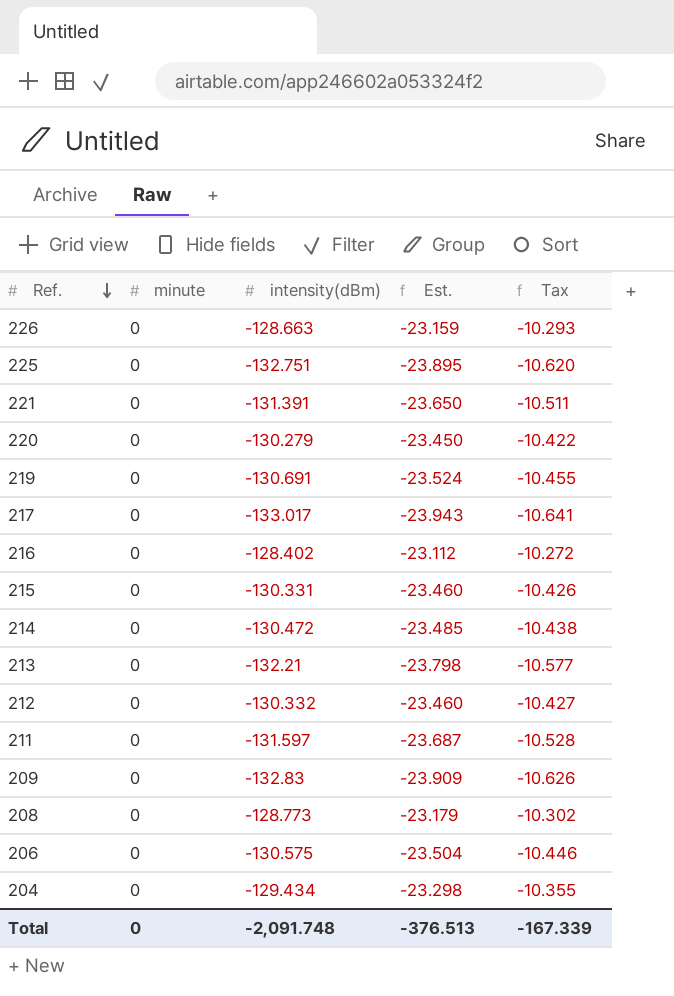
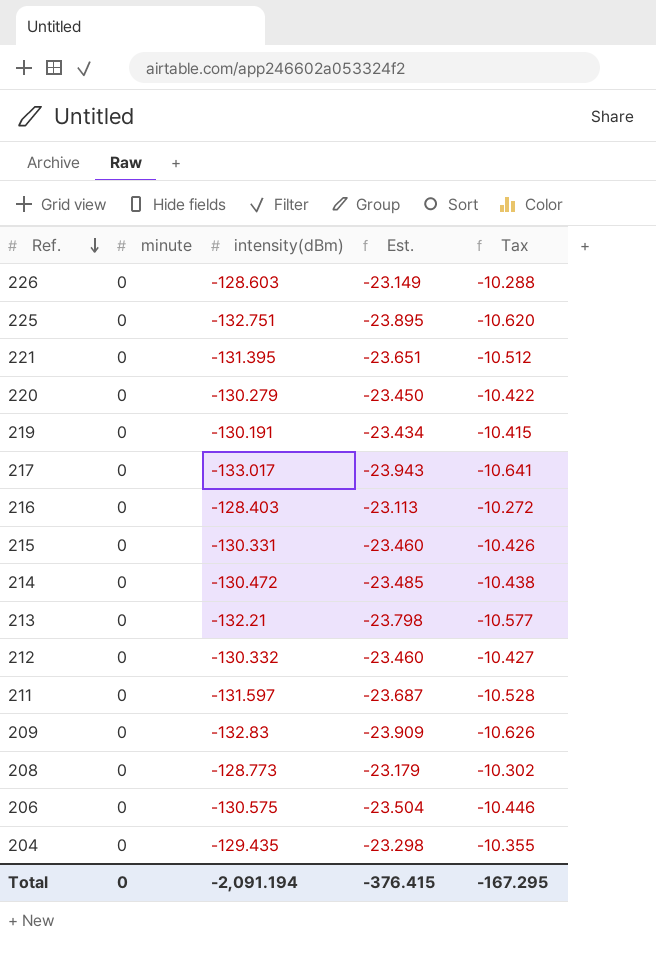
226 | intensity(dBm): -128.663 -> -128.603
226 | Est.: -23.159 -> -23.149
226 | Tax: -10.293 -> -10.288
221 | intensity(dBm): -131.391 -> -131.395
221 | Est.: -23.650 -> -23.651
221 | Tax: -10.511 -> -10.512
219 | intensity(dBm): -130.691 -> -130.191
219 | Est.: -23.524 -> -23.434
219 | Tax: -10.455 -> -10.415
216 | intensity(dBm): -128.402 -> -128.403
216 | Est.: -23.112 -> -23.113
204 | intensity(dBm): -129.434 -> -129.435
Total | intensity(dBm): -2,091.748 -> -2,091.194
Total | Est.: -376.513 -> -376.415
Total | Tax: -167.339 -> -167.295

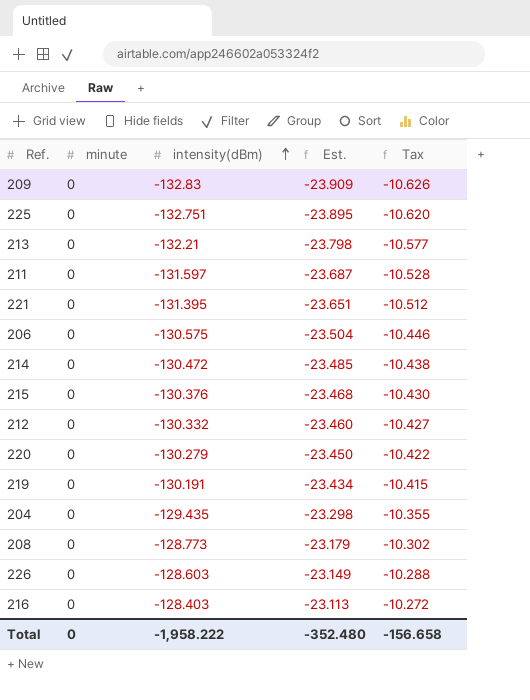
row order: Ref. descending -> intensity(dBm) ascending
row 217: 0 | -133.017 | -23.943 | -10.641 -> none
215 | intensity(dBm): -130.331 -> -130.376
215 | Est.: -23.460 -> -23.468
215 | Tax: -10.426 -> -10.430
Total | intensity(dBm): -2,091.194 -> -1,958.222
Total | Est.: -376.415 -> -352.480
Total | Tax: -167.295 -> -156.658

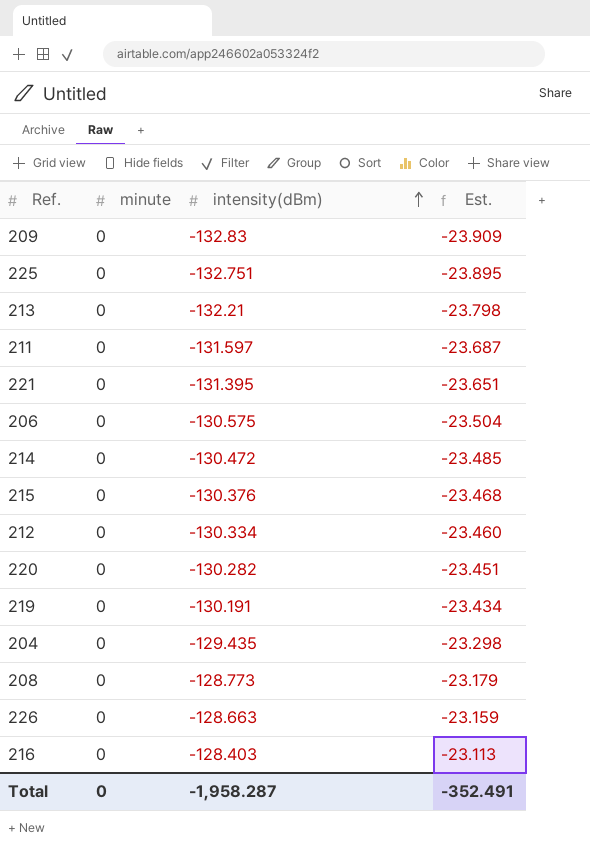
column Tax | formula: [intensity(dBm)] * 0.08 -> none
212 | intensity(dBm): -130.332 -> -130.334
220 | intensity(dBm): -130.279 -> -130.282
220 | Est.: -23.450 -> -23.451
226 | intensity(dBm): -128.603 -> -128.663
226 | Est.: -23.149 -> -23.159
Total | intensity(dBm): -1,958.222 -> -1,958.287
Total | Est.: -352.480 -> -352.491

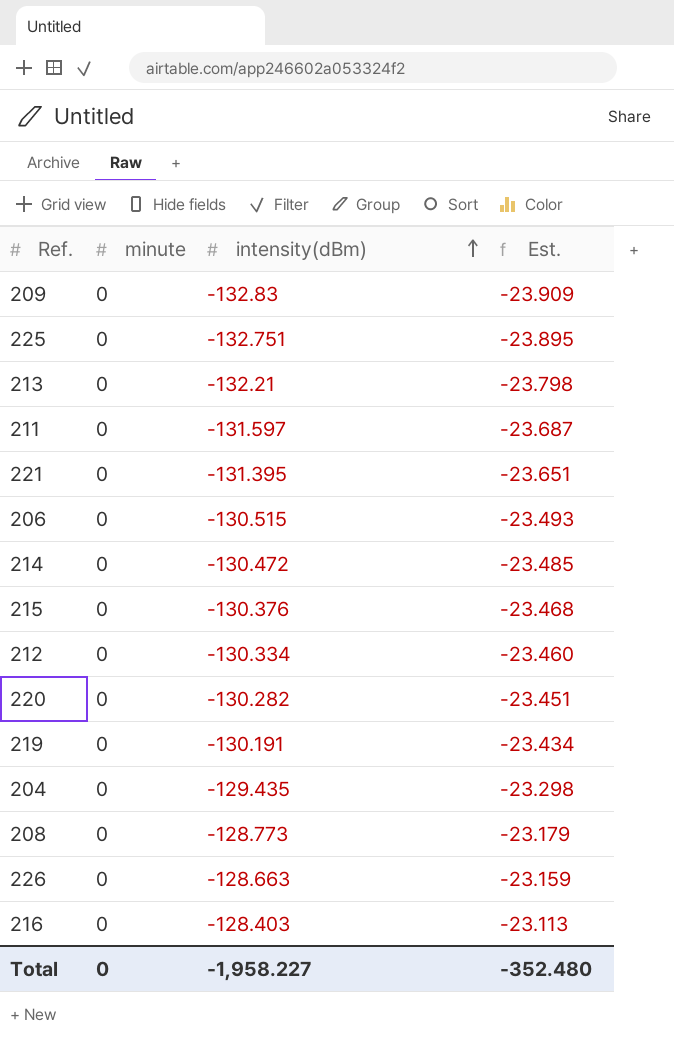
206 | intensity(dBm): -130.575 -> -130.515
206 | Est.: -23.504 -> -23.493
Total | intensity(dBm): -1,958.287 -> -1,958.227
Total | Est.: -352.491 -> -352.480

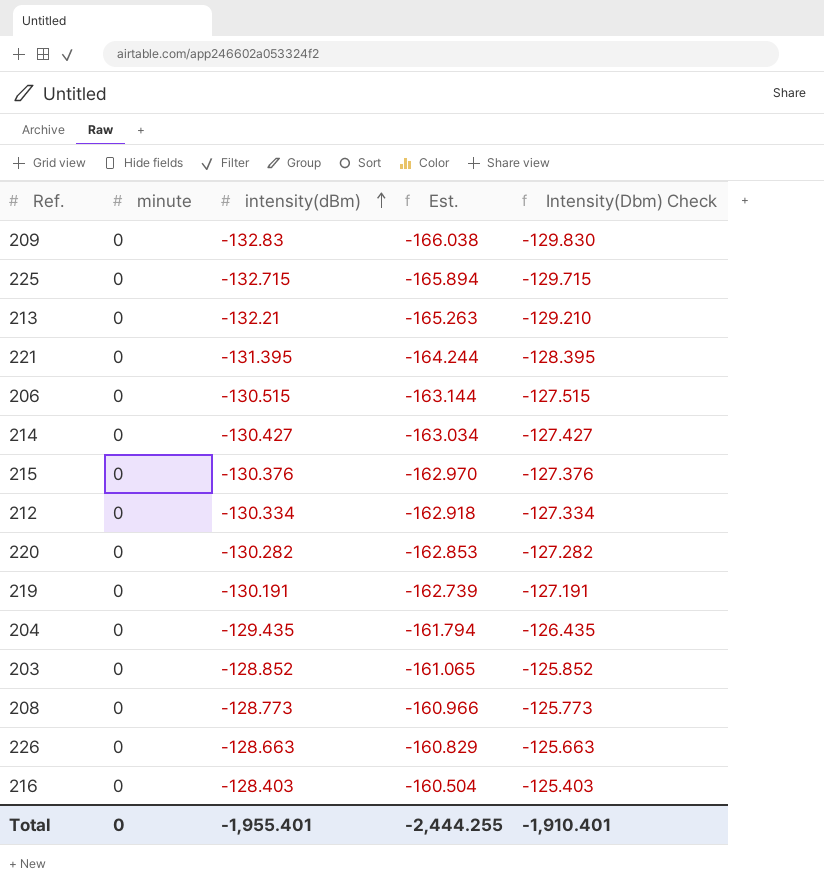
column Est. | formula: [intensity(dBm)] * 0.18 -> [intensity(dBm)] * 1.25
column Intensity(Dbm) Check | formula: none -> [intensity(dBm)] + 3
row 211: 0 | -131.597 | -23.687 -> none
225 | intensity(dBm): -132.751 -> -132.715
214 | intensity(dBm): -130.472 -> -130.427
row 203: none -> 0 | -128.852 | -161.065 | -125.852
Total | intensity(dBm): -1,958.227 -> -1,955.401
Total | Est.: -352.480 -> -2,444.255

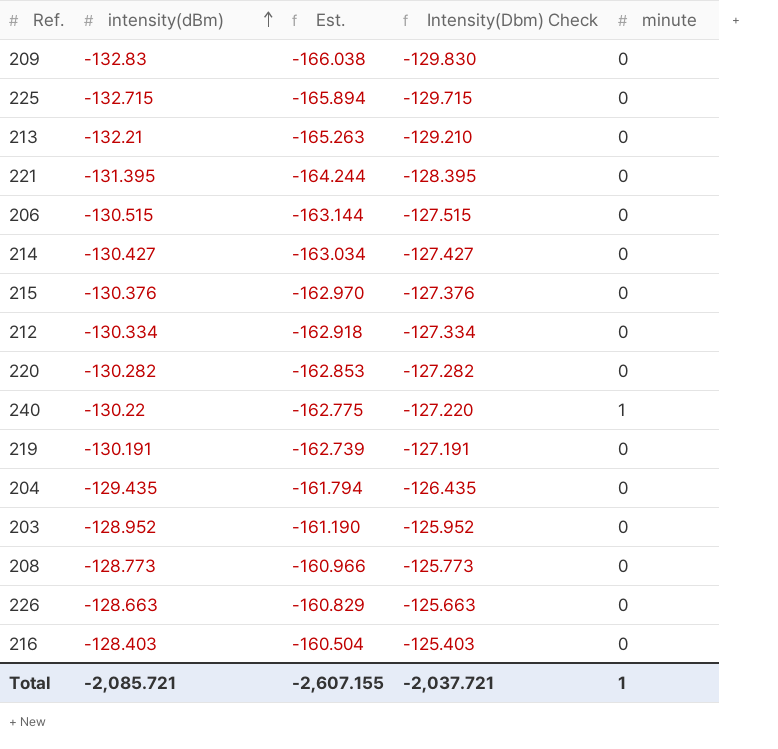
column minute | position: 2 -> 5
row 240: none -> -130.22 | -162.775 | -127.220 | 1
203 | intensity(dBm): -128.852 -> -128.952
203 | Est.: -161.065 -> -161.190
203 | Intensity(Dbm) Check: -125.852 -> -125.952
Total | intensity(dBm): -1,955.401 -> -2,085.721
Total | Est.: -2,444.255 -> -2,607.155
Total | Intensity(Dbm) Check: -1,910.401 -> -2,037.721
Total | minute: 0 -> 1

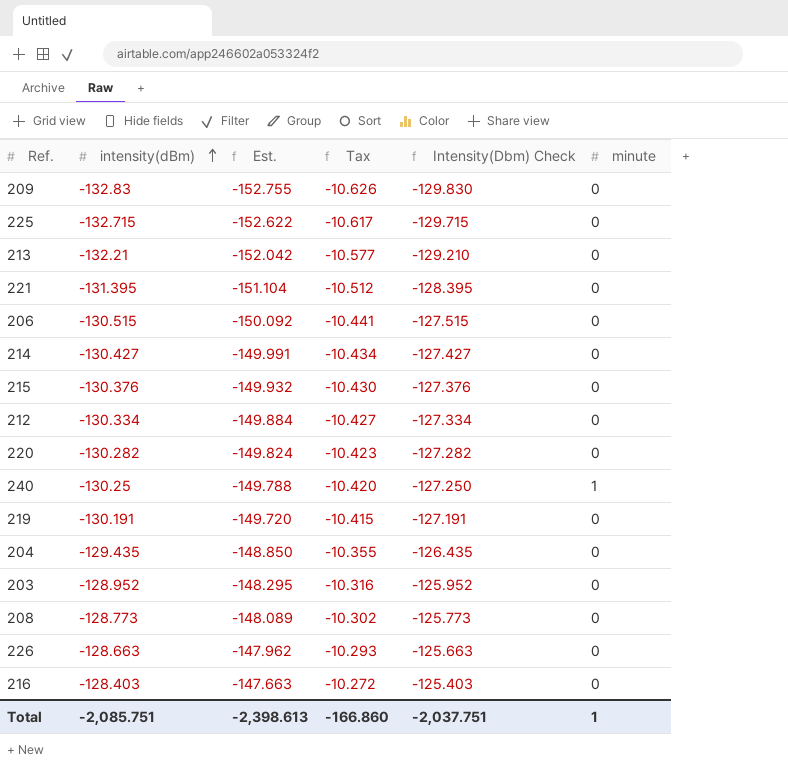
column Est. | formula: [intensity(dBm)] * 1.25 -> [intensity(dBm)] * 1.15
column Tax | formula: none -> [intensity(dBm)] * 0.08
240 | intensity(dBm): -130.22 -> -130.25
240 | Intensity(Dbm) Check: -127.220 -> -127.250
Total | intensity(dBm): -2,085.721 -> -2,085.751
Total | Est.: -2,607.155 -> -2,398.613
Total | Intensity(Dbm) Check: -2,037.721 -> -2,037.751

